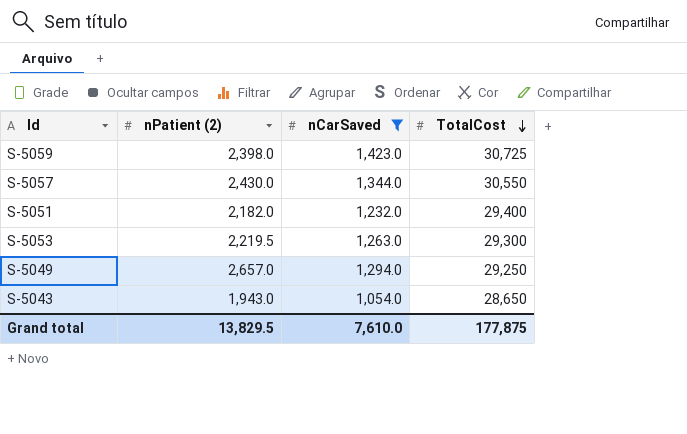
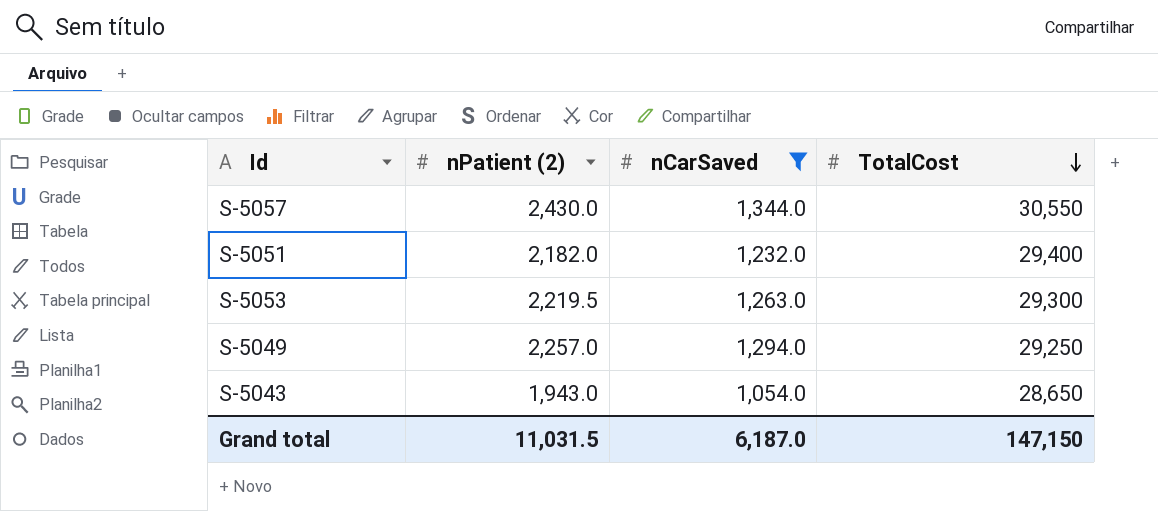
row S-5059: 2,398.0 | 1,423.0 | 30,725 -> none
S-5049 | nPatient (2): 2,657.0 -> 2,257.0
Grand total | nPatient (2): 13,829.5 -> 11,031.5
Grand total | nCarSaved: 7,610.0 -> 6,187.0
Grand total | TotalCost: 177,875 -> 147,150

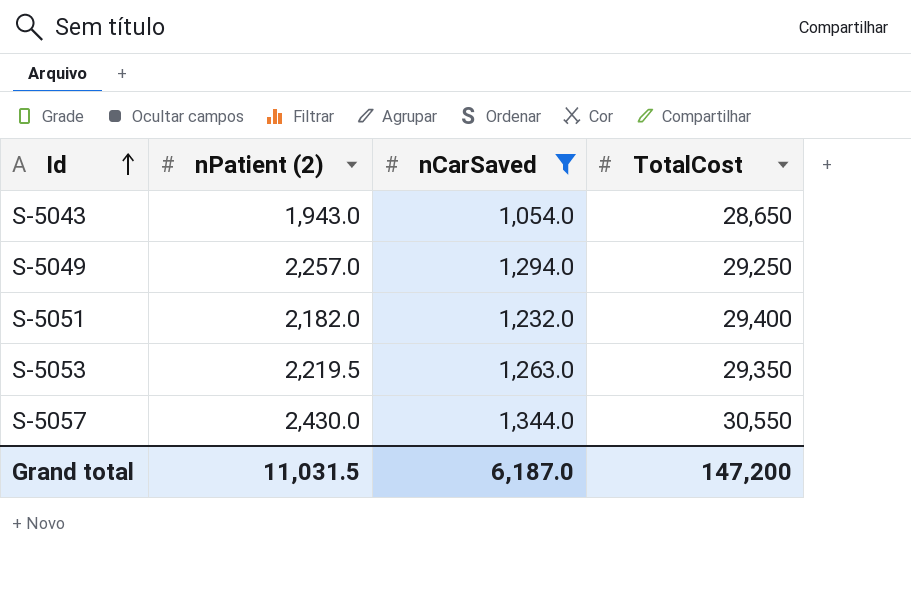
row order: TotalCost descending -> Id ascending
S-5053 | TotalCost: 29,300 -> 29,350
Grand total | TotalCost: 147,150 -> 147,200

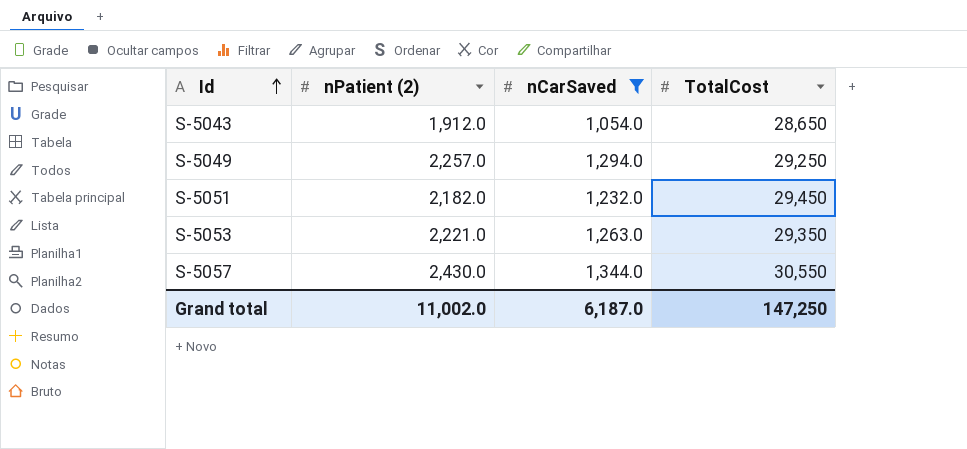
S-5043 | nPatient (2): 1,943.0 -> 1,912.0
S-5051 | TotalCost: 29,400 -> 29,450
S-5053 | nPatient (2): 2,219.5 -> 2,221.0
Grand total | nPatient (2): 11,031.5 -> 11,002.0
Grand total | TotalCost: 147,200 -> 147,250

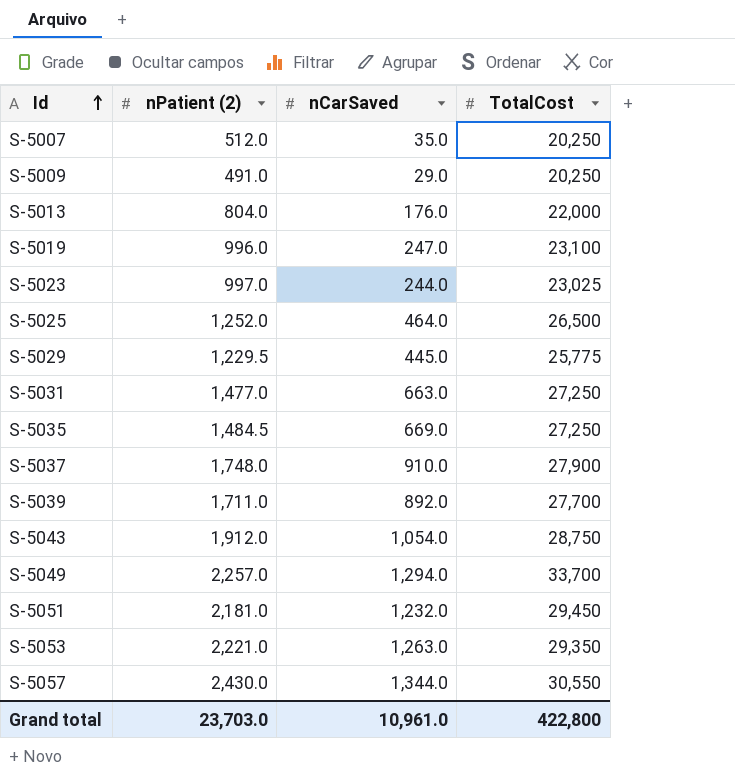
filter: nCarSaved >= 1,054.0 -> none
S-5043 | TotalCost: 28,650 -> 28,750
S-5049 | TotalCost: 29,250 -> 33,700
S-5051 | nPatient (2): 2,182.0 -> 2,181.0
Grand total | nPatient (2): 11,002.0 -> 23,703.0
Grand total | nCarSaved: 6,187.0 -> 10,961.0
Grand total | TotalCost: 147,250 -> 422,800

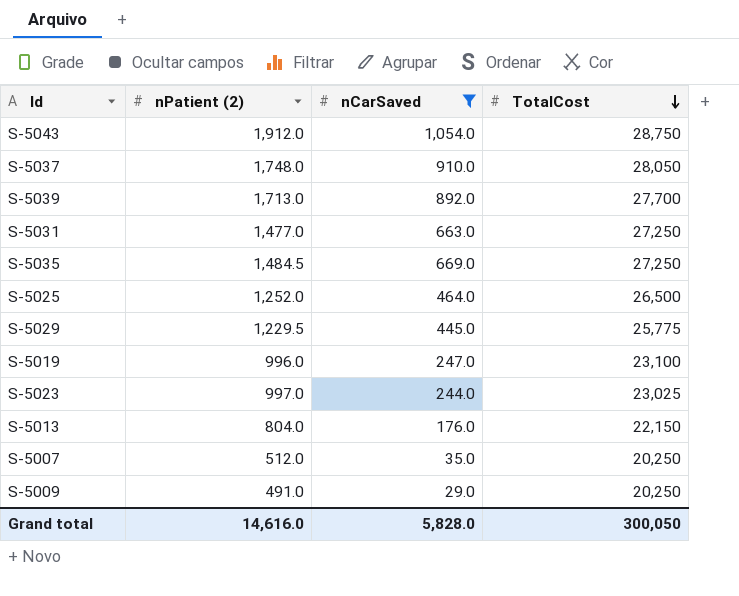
filter: none -> nCarSaved <= 1,054.0
row order: Id ascending -> TotalCost descending
S-5037 | TotalCost: 27,900 -> 28,050
S-5039 | nPatient (2): 1,711.0 -> 1,713.0
S-5013 | TotalCost: 22,000 -> 22,150
Grand total | nPatient (2): 23,703.0 -> 14,616.0
Grand total | nCarSaved: 10,961.0 -> 5,828.0
Grand total | TotalCost: 422,800 -> 300,050

